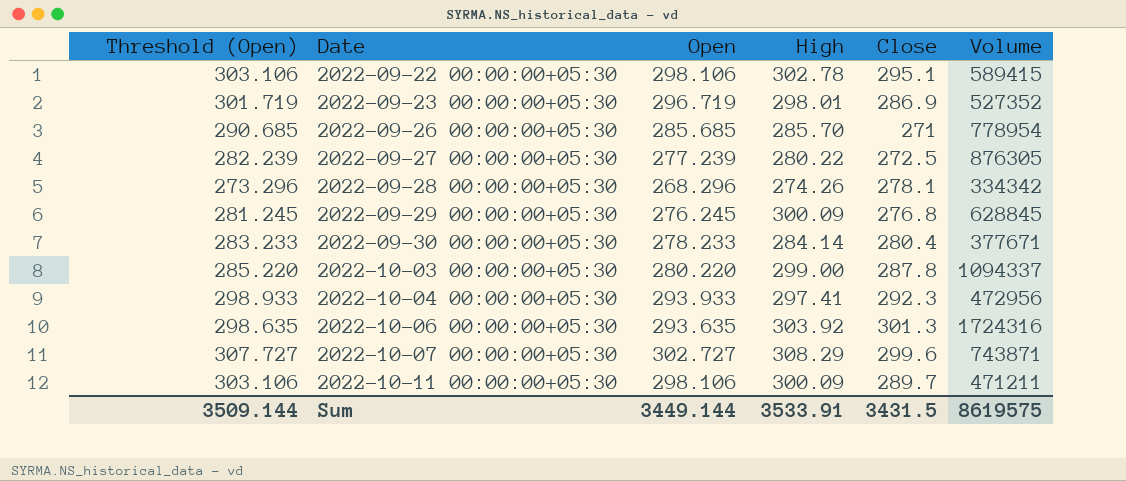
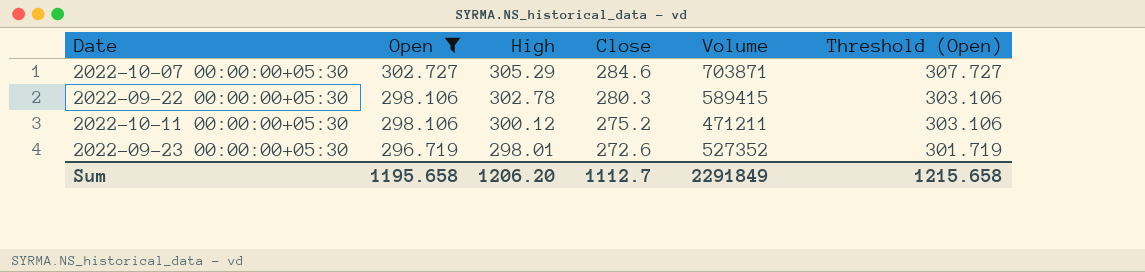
filter: none -> Open >= 296.719
row order: Date ascending -> Open descending
column Threshold (Open) | position: 1 -> 6
2022-10-07 00:00:00+05:30 | High: 308.29 -> 305.29
2022-10-07 00:00:00+05:30 | Close: 299.6 -> 284.6
2022-10-07 00:00:00+05:30 | Volume: 743871 -> 703871
2022-09-22 00:00:00+05:30 | Close: 295.1 -> 280.3
2022-10-11 00:00:00+05:30 | High: 300.09 -> 300.12
2022-10-11 00:00:00+05:30 | Close: 289.7 -> 275.2
2022-09-23 00:00:00+05:30 | Close: 286.9 -> 272.6
Sum | Open: 3449.144 -> 1195.658
Sum | High: 3533.91 -> 1206.20
Sum | Close: 3431.5 -> 1112.7
Sum | Volume: 8619575 -> 2291849
Sum | Threshold (Open): 3509.144 -> 1215.658

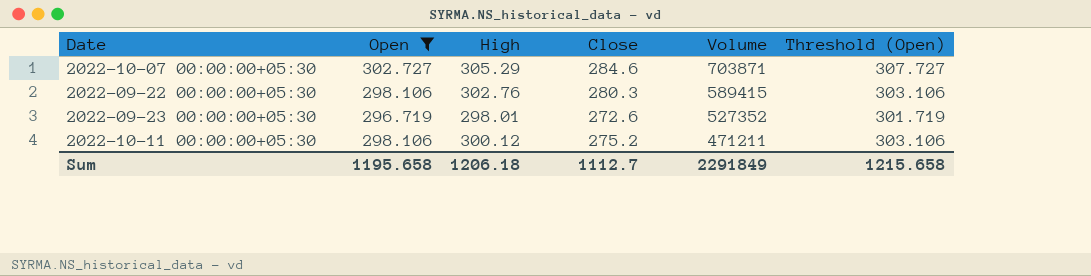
row order: Open descending -> Volume descending
2022-09-22 00:00:00+05:30 | High: 302.78 -> 302.76
Sum | High: 1206.20 -> 1206.18

